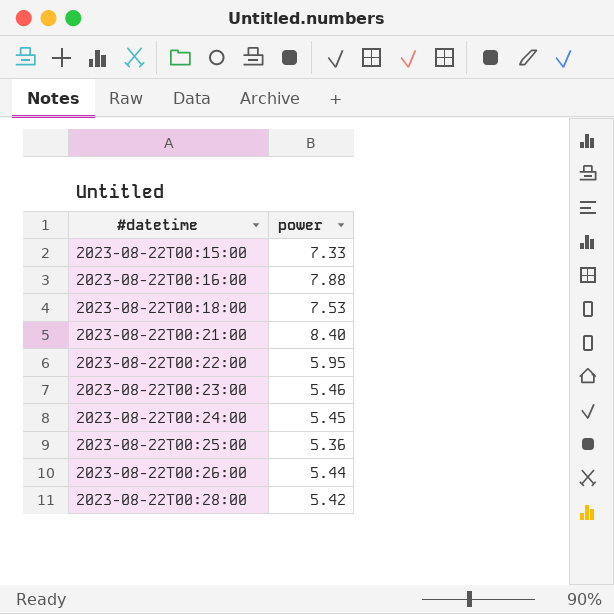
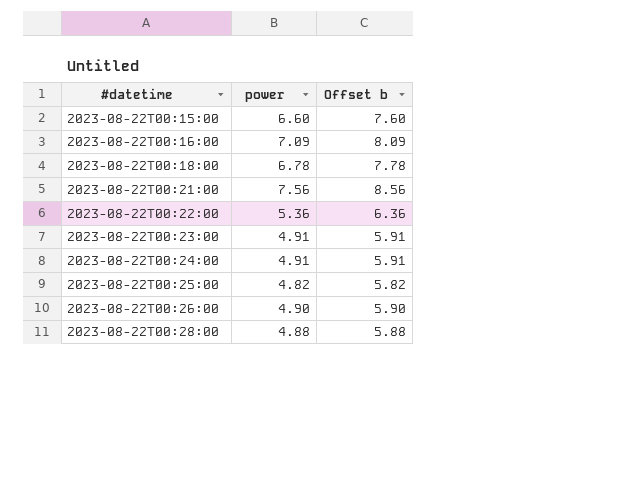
column Offset b | formula: none -> [power] + 1
2023-08-22T00:15:00 | power: 7.33 -> 6.60
2023-08-22T00:16:00 | power: 7.88 -> 7.09
2023-08-22T00:18:00 | power: 7.53 -> 6.78
2023-08-22T00:21:00 | power: 8.40 -> 7.56
2023-08-22T00:22:00 | power: 5.95 -> 5.36
2023-08-22T00:23:00 | power: 5.46 -> 4.91
2023-08-22T00:24:00 | power: 5.45 -> 4.91
2023-08-22T00:25:00 | power: 5.36 -> 4.82
2023-08-22T00:26:00 | power: 5.44 -> 4.90
2023-08-22T00:28:00 | power: 5.42 -> 4.88

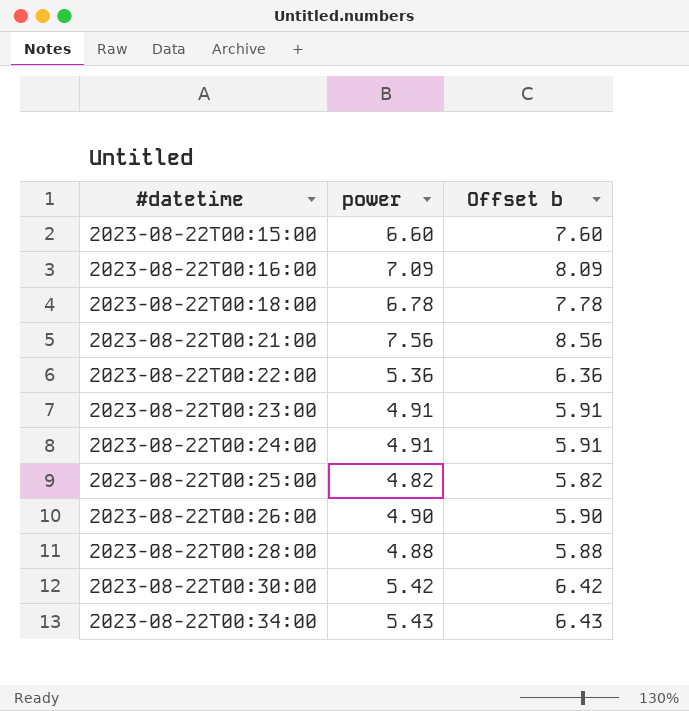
row 2023-08-22T00:30:00: none -> 5.42 | 6.42
row 2023-08-22T00:34:00: none -> 5.43 | 6.43

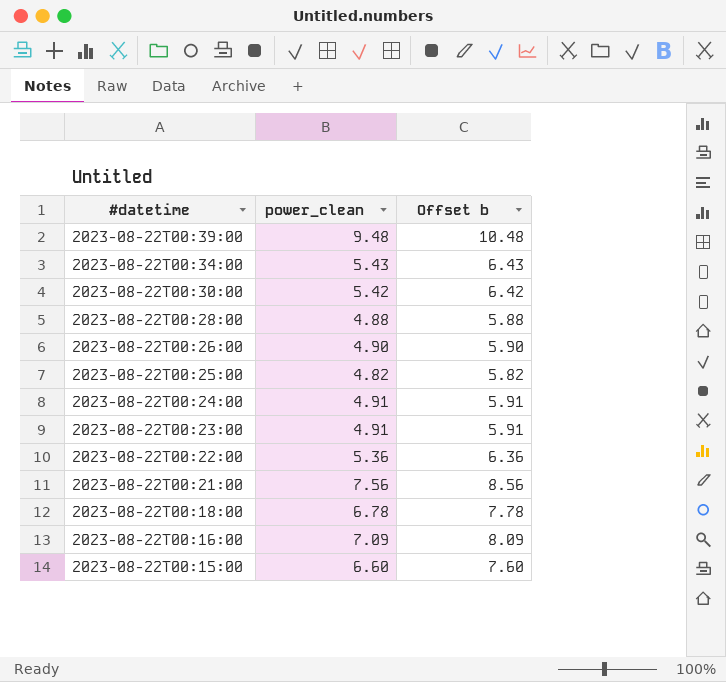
row order: #datetime ascending -> #datetime descending
column name: power -> power_clean
row 2023-08-22T00:39:00: none -> 9.48 | 10.48

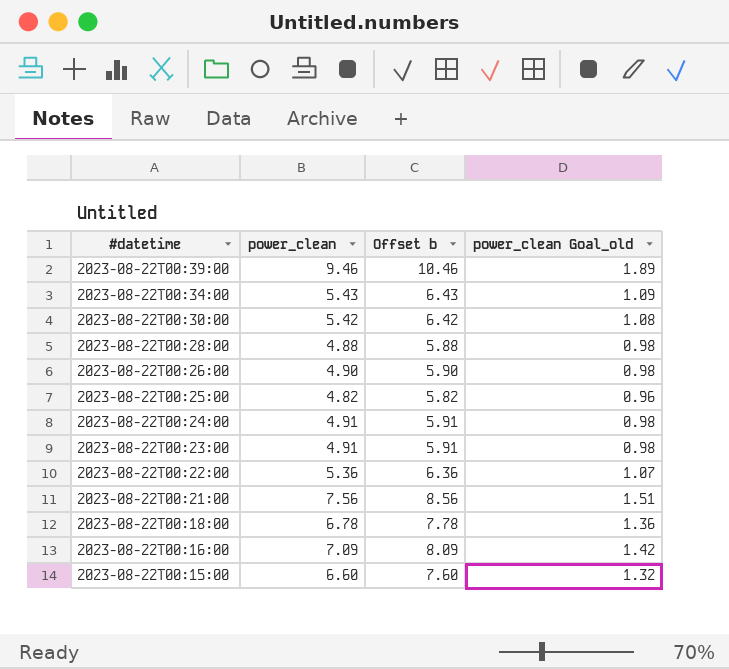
column power_clean Goal_old | formula: none -> [power_clean] * 0.2
2023-08-22T00:39:00 | power_clean: 9.48 -> 9.46
2023-08-22T00:39:00 | Offset b: 10.48 -> 10.46

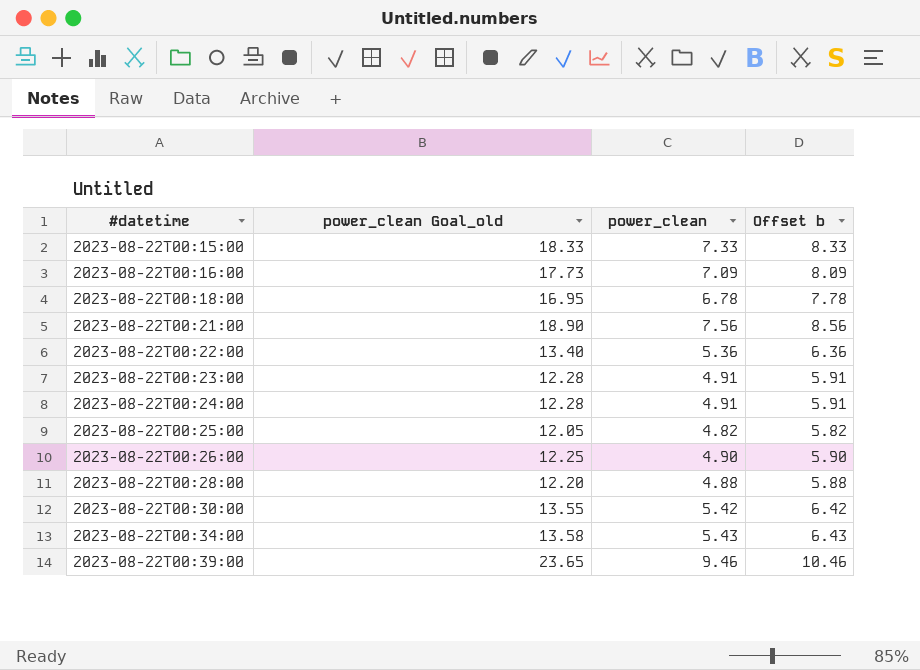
row order: #datetime descending -> #datetime ascending
column power_clean Goal_old | formula: [power_clean] * 0.2 -> [power_clean] * 2.5
column power_clean Goal_old | position: 4 -> 2
2023-08-22T00:15:00 | power_clean: 6.60 -> 7.33
2023-08-22T00:15:00 | Offset b: 7.60 -> 8.33

